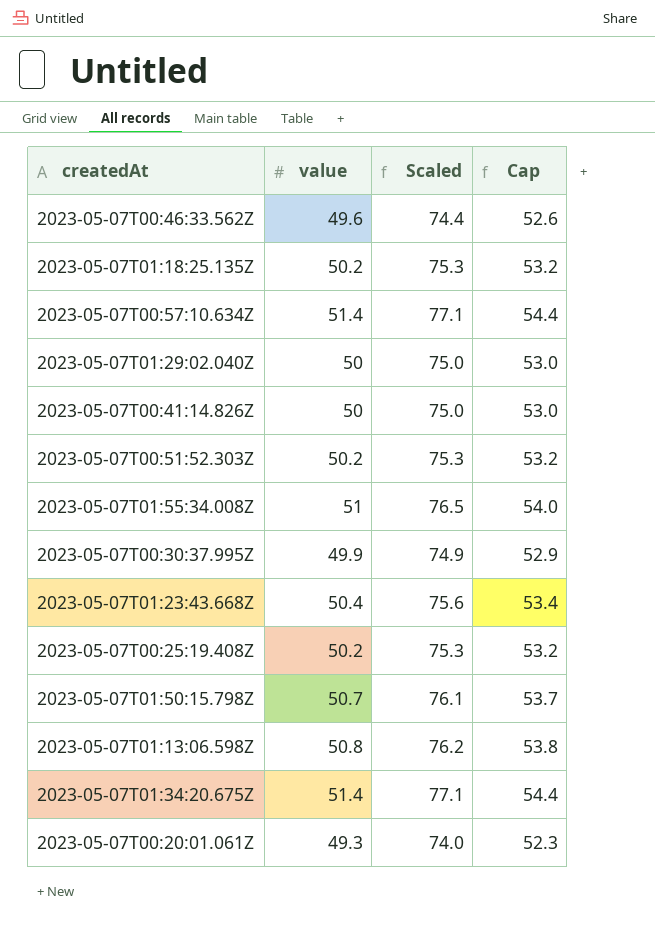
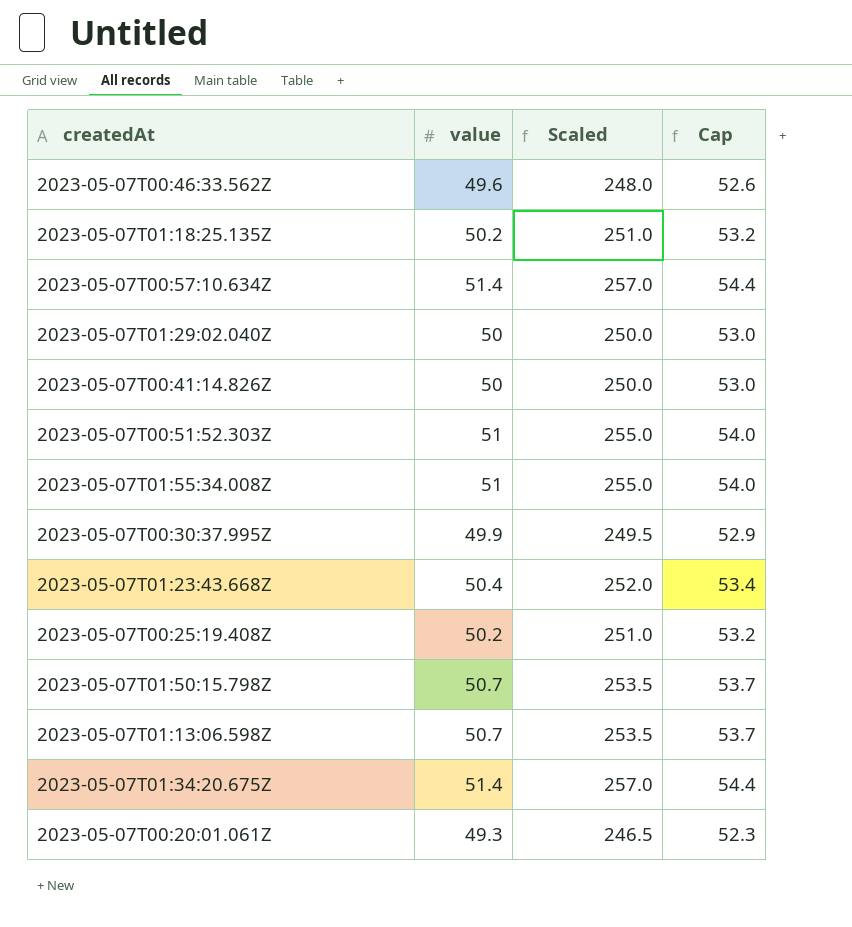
column Scaled | formula: [value] * 1.5 -> [value] * 5
2023-05-07T00:51:52.303Z | value: 50.2 -> 51
2023-05-07T00:51:52.303Z | Cap: 53.2 -> 54.0
2023-05-07T01:13:06.598Z | value: 50.8 -> 50.7
2023-05-07T01:13:06.598Z | Cap: 53.8 -> 53.7

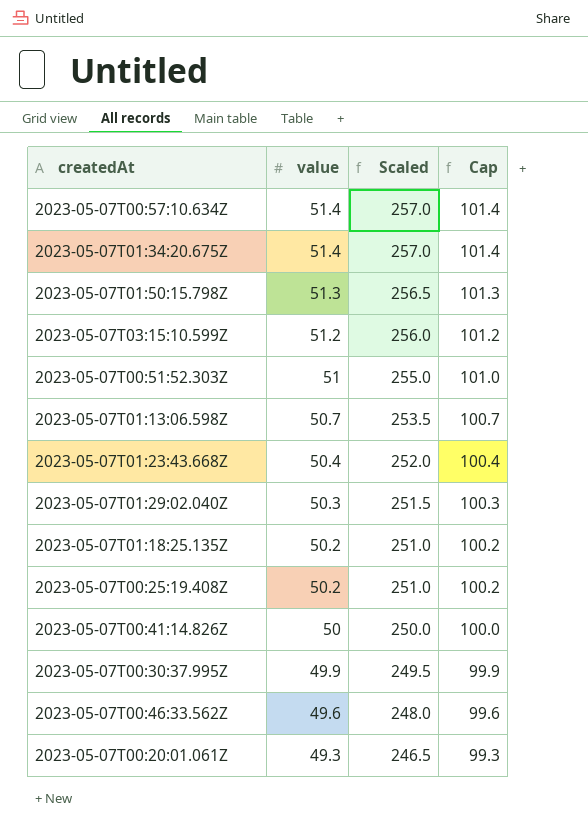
row order: none -> value descending
column Cap | formula: [value] + 3 -> [value] + 50
row 2023-05-07T01:55:34.008Z: 51 | 255.0 | 54.0 -> none
2023-05-07T01:50:15.798Z | value: 50.7 -> 51.3
2023-05-07T01:50:15.798Z | Scaled: 253.5 -> 256.5
row 2023-05-07T03:15:10.599Z: none -> 51.2 | 256.0 | 101.2
2023-05-07T01:29:02.040Z | value: 50 -> 50.3
2023-05-07T01:29:02.040Z | Scaled: 250.0 -> 251.5

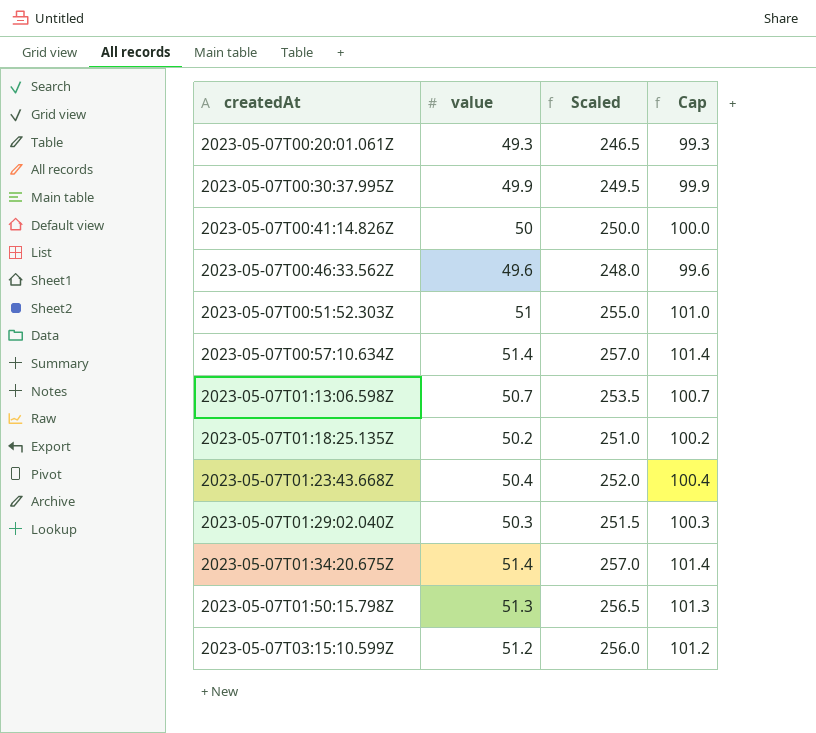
row order: value descending -> createdAt ascending
row 2023-05-07T00:25:19.408Z: 50.2 | 251.0 | 100.2 -> none

